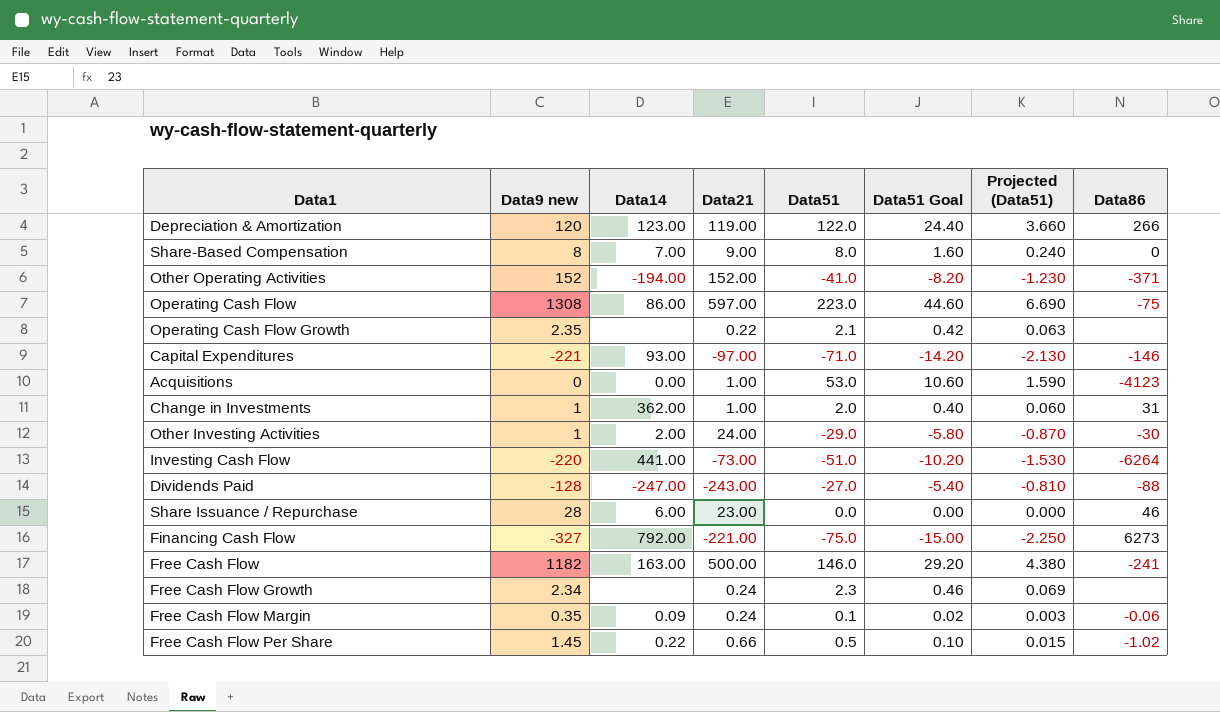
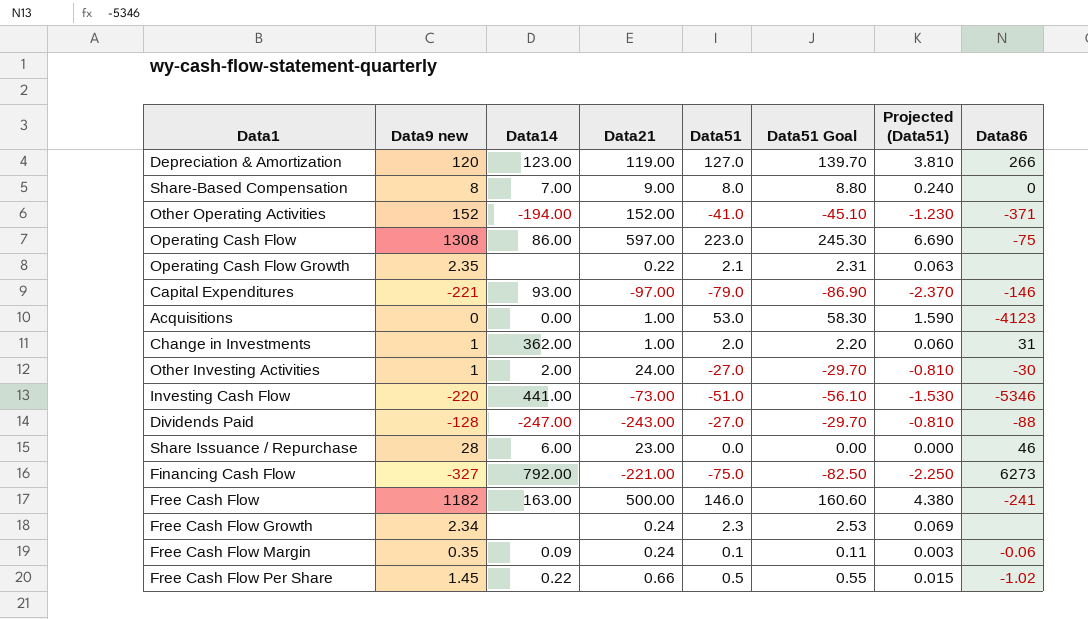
column Data51 Goal | formula: [Data51] * 0.2 -> [Data51] * 1.1
Depreciation & Amortization | Data51: 122.0 -> 127.0
Depreciation & Amortization | Projected (Data51): 3.660 -> 3.810
Capital Expenditures | Data51: -71.0 -> -79.0
Capital Expenditures | Projected (Data51): -2.130 -> -2.370
Other Investing Activities | Data51: -29.0 -> -27.0
Other Investing Activities | Projected (Data51): -0.870 -> -0.810
Investing Cash Flow | Data86: -6264 -> -5346

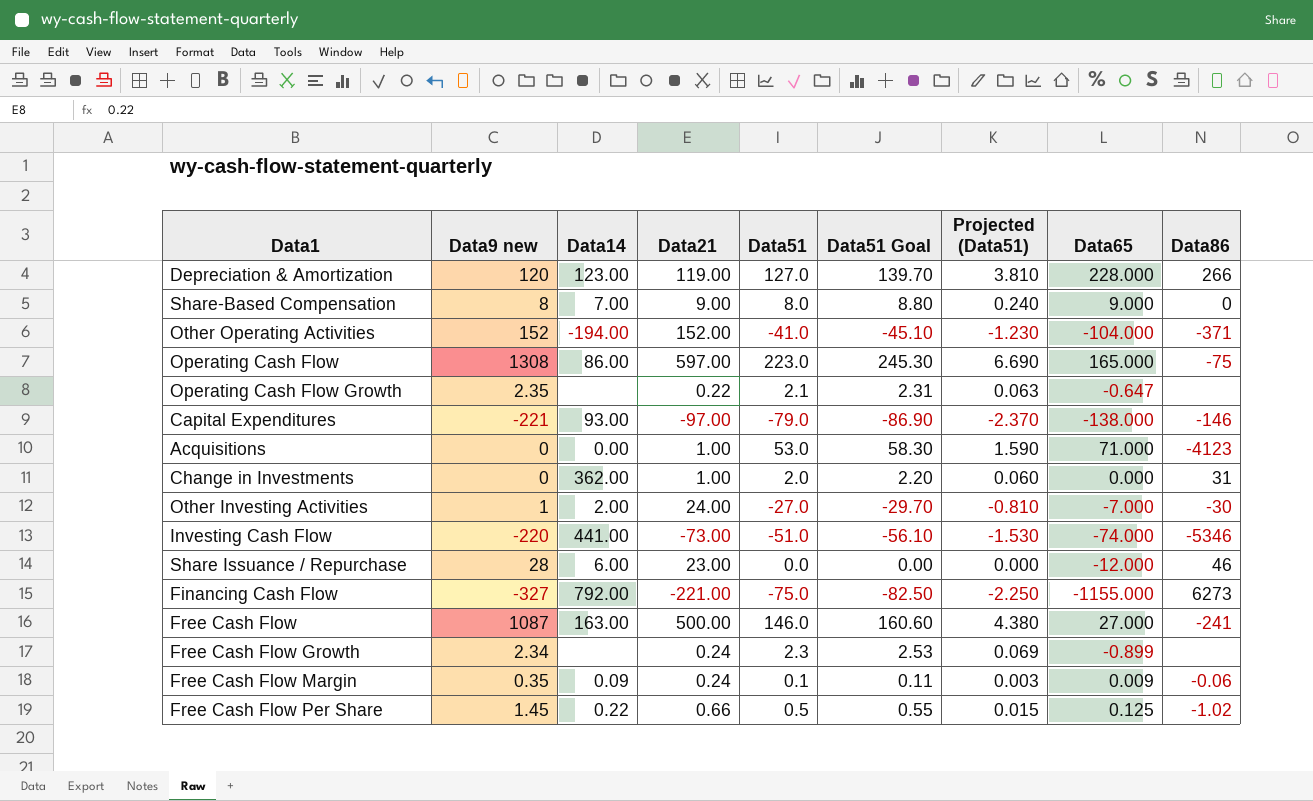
column Data65 | position: none -> 8
row Dividends Paid: -128 | -247.00 | -243.00 | -27.0 | -29.70 | -0.810 | -88 -> none
Change in Investments | Data9 new: 1 -> 0
Free Cash Flow | Data9 new: 1182 -> 1087

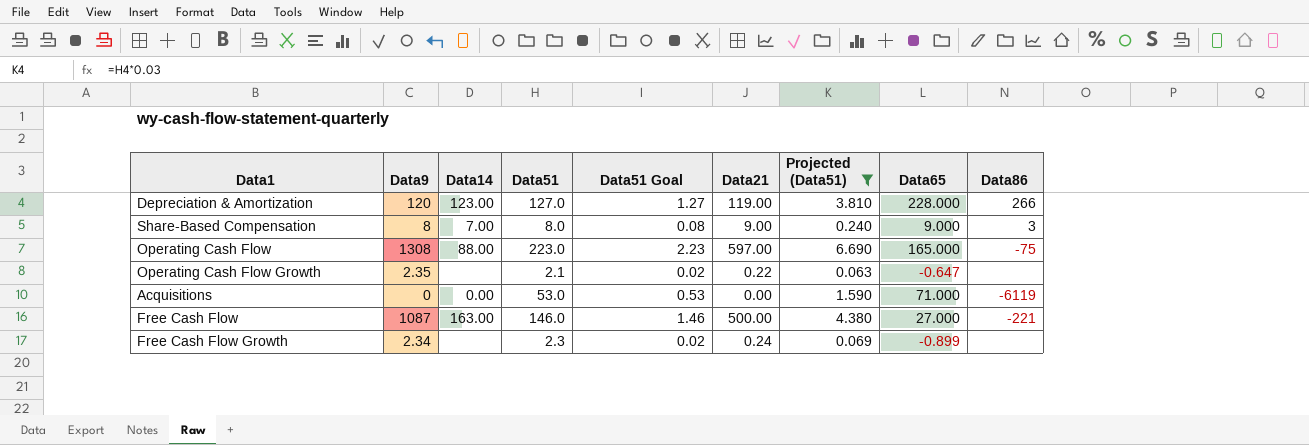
filter: none -> Projected (Data51) >= 0.063
column name: Data9 new -> Data9
column Data51 Goal | formula: [Data51] * 1.1 -> [Data51] * 0.01
column Data21 | position: 4 -> 6
Share-Based Compensation | Data86: 0 -> 3
Operating Cash Flow | Data14: 86.00 -> 88.00
Acquisitions | Data21: 1.00 -> 0.00
Acquisitions | Data86: -4123 -> -6119
Free Cash Flow | Data86: -241 -> -221

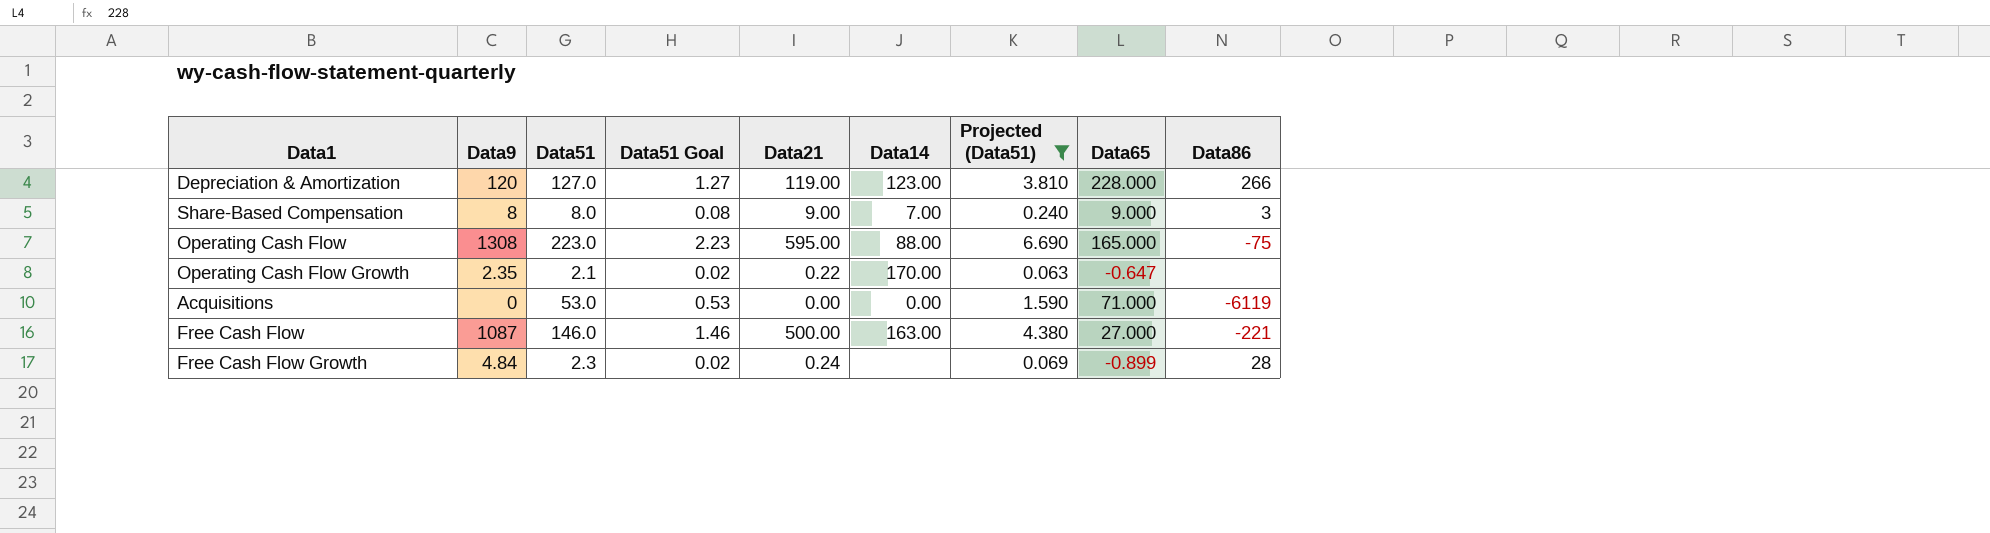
column Data14 | position: 3 -> 6
Operating Cash Flow | Data21: 597.00 -> 595.00
Operating Cash Flow Growth | Data14: none -> 170.00
Free Cash Flow Growth | Data9: 2.34 -> 4.84
Free Cash Flow Growth | Data86: none -> 28

